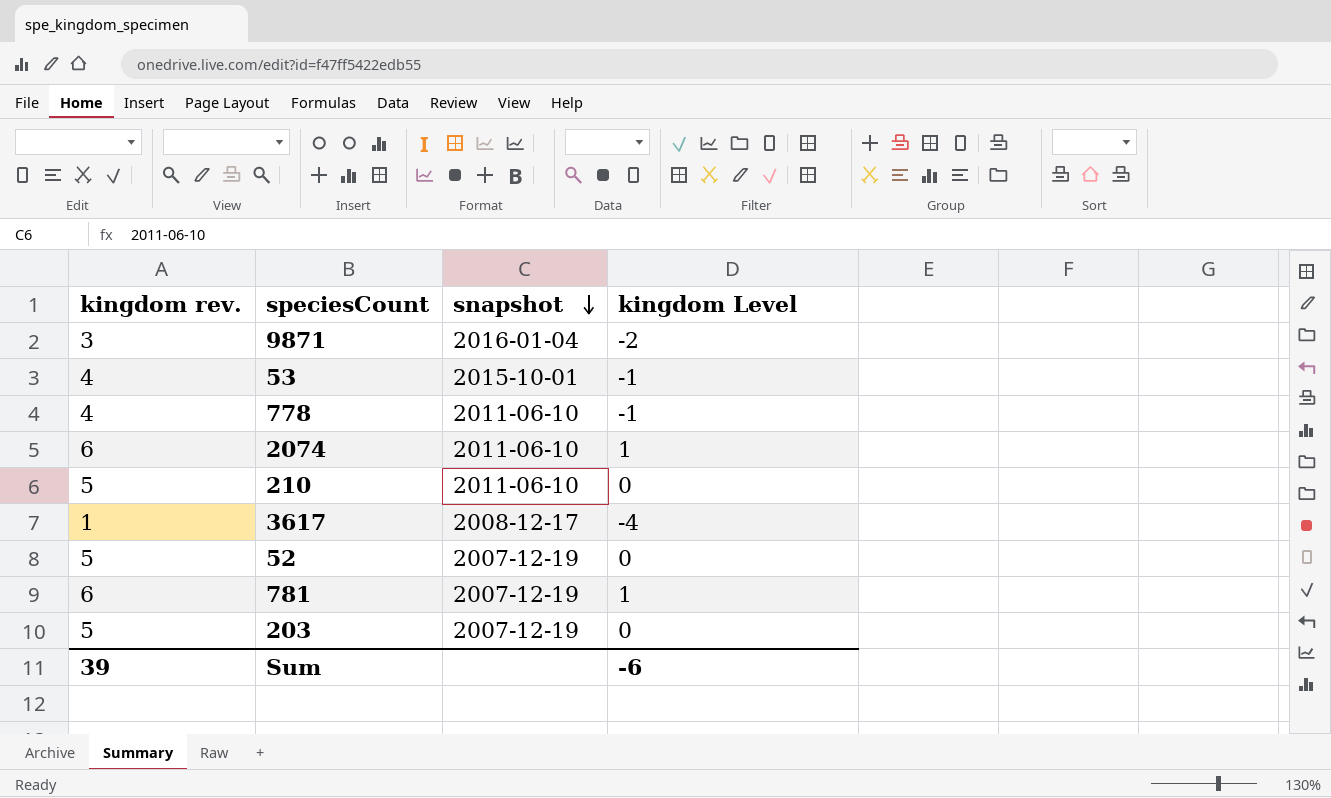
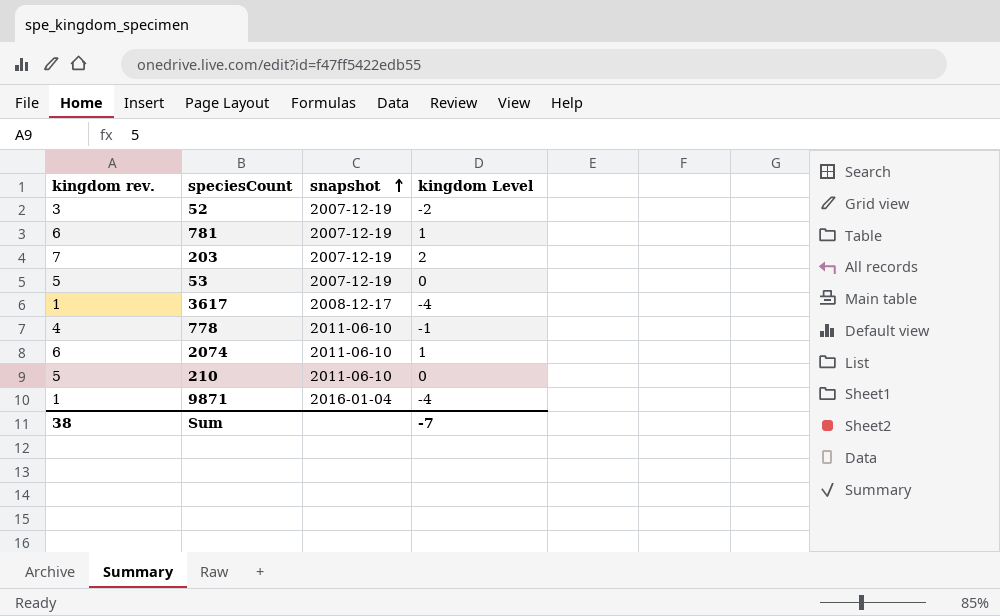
row order: snapshot descending -> snapshot ascending
52 | kingdom rev.: 5 -> 3
52 | kingdom Level: 0 -> -2
203 | kingdom rev.: 5 -> 7
203 | kingdom Level: 0 -> 2
53 | kingdom rev.: 4 -> 5
53 | snapshot: 2015-10-01 -> 2007-12-19
53 | kingdom Level: -1 -> 0
9871 | kingdom rev.: 3 -> 1
9871 | kingdom Level: -2 -> -4
Sum | kingdom rev.: 39 -> 38
Sum | kingdom Level: -6 -> -7

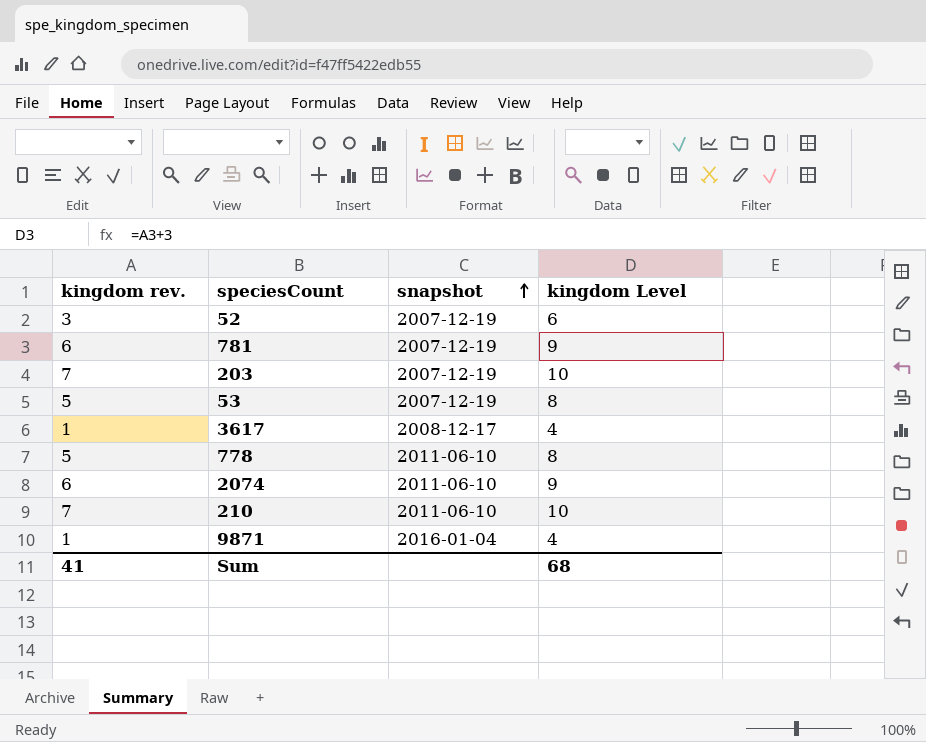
column kingdom Level | formula: [kingdom rev.] - 5 -> [kingdom rev.] + 3
778 | kingdom rev.: 4 -> 5
210 | kingdom rev.: 5 -> 7
Sum | kingdom rev.: 38 -> 41
Sum | kingdom Level: -7 -> 68

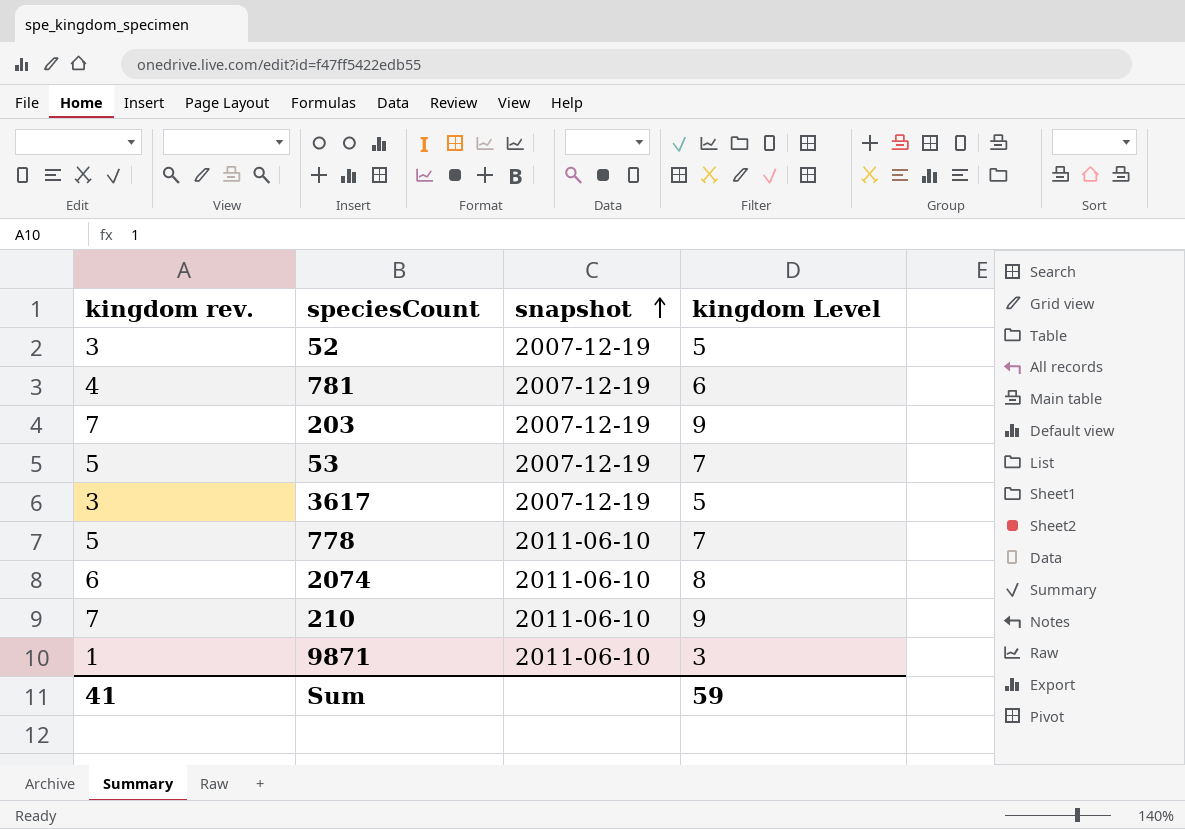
column kingdom Level | formula: [kingdom rev.] + 3 -> [kingdom rev.] + 2
781 | kingdom rev.: 6 -> 4
3617 | kingdom rev.: 1 -> 3
3617 | snapshot: 2008-12-17 -> 2007-12-19
9871 | snapshot: 2016-01-04 -> 2011-06-10
Sum | kingdom Level: 68 -> 59

